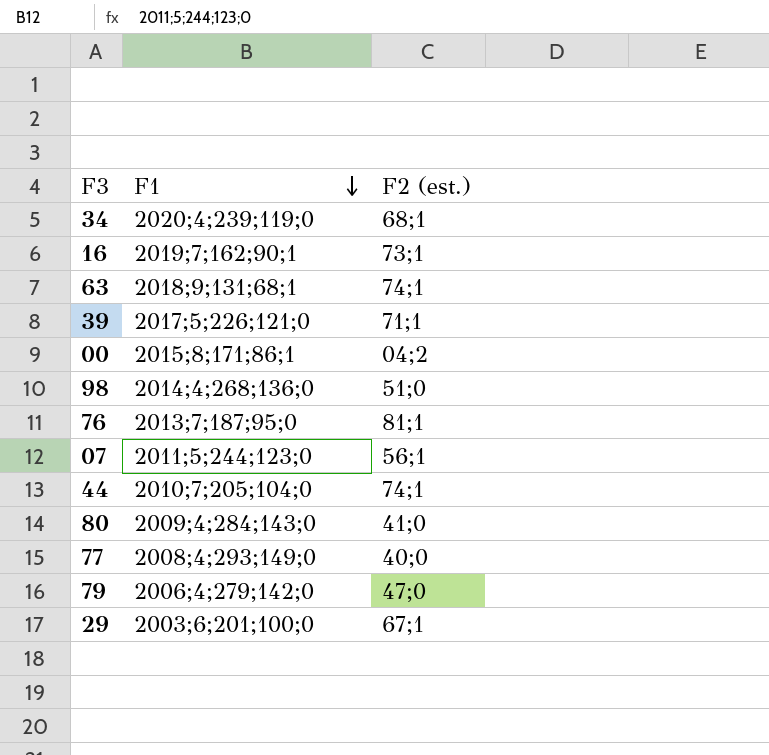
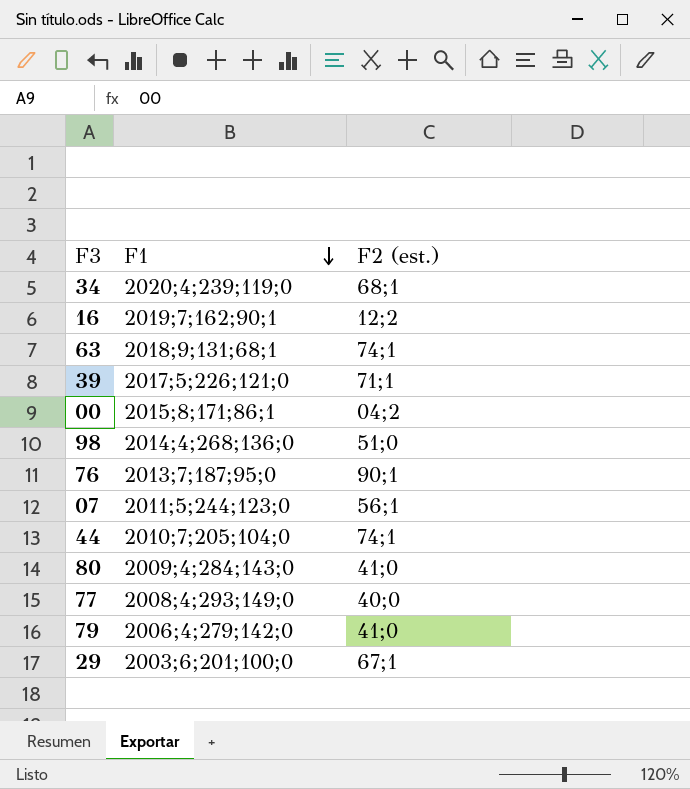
16 | F2 (est.): 73;1 -> 12;2
76 | F2 (est.): 81;1 -> 90;1
79 | F2 (est.): 47;0 -> 41;0

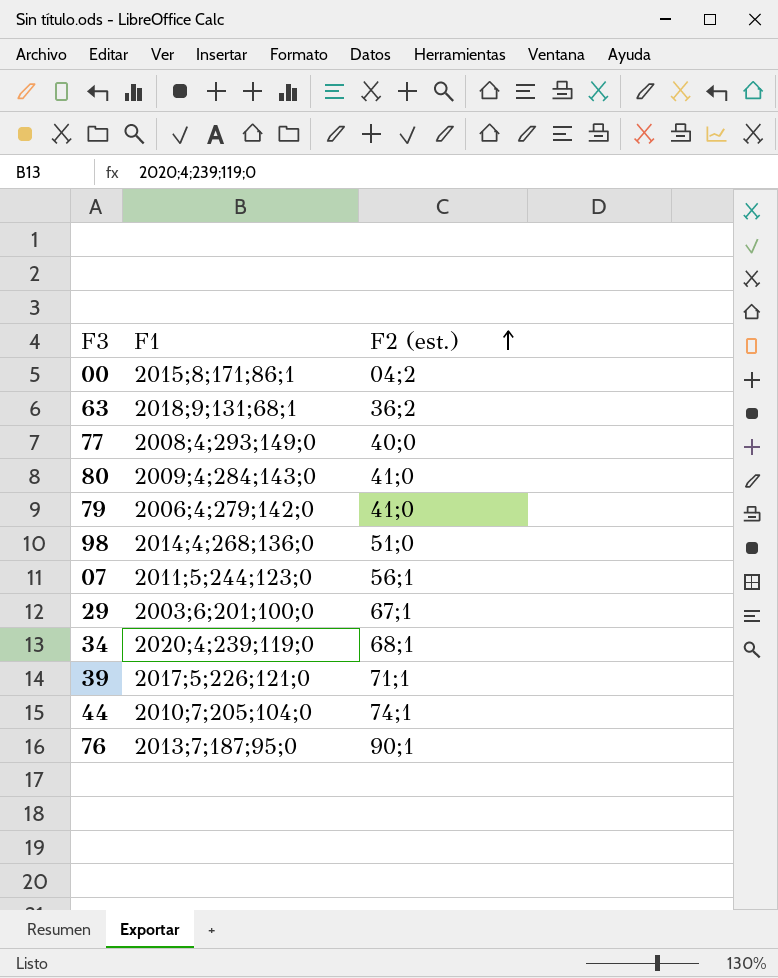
row order: F1 descending -> F2 (est.) ascending
row 16: 2019;7;162;90;1 | 12;2 -> none
63 | F2 (est.): 74;1 -> 36;2

